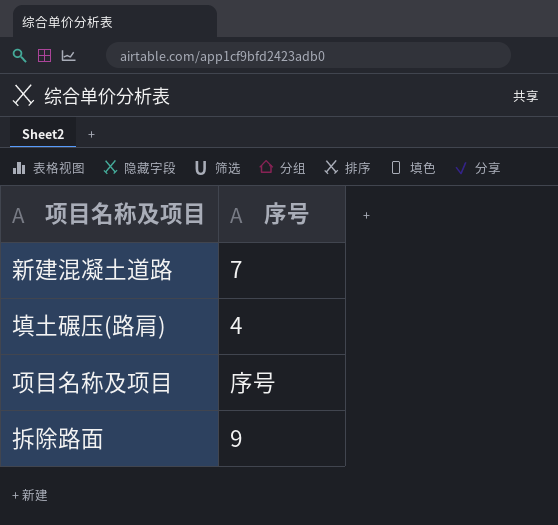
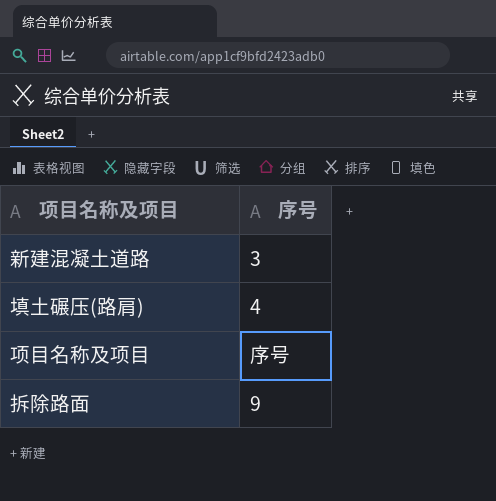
新建混凝土道路 | 序号: 7 -> 3

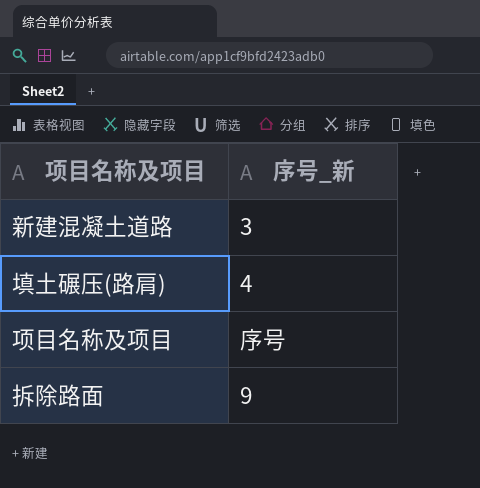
column name: 序号 -> 序号_新

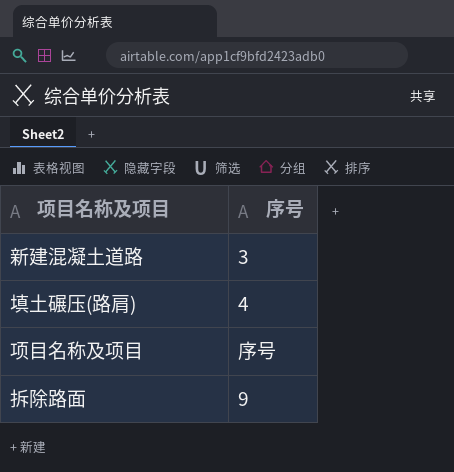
column name: 序号_新 -> 序号

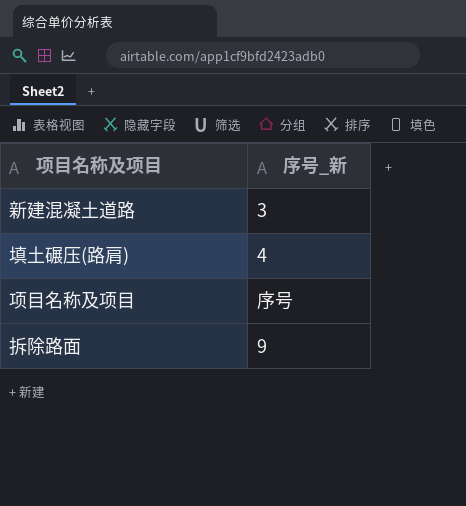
column name: 序号 -> 序号_新

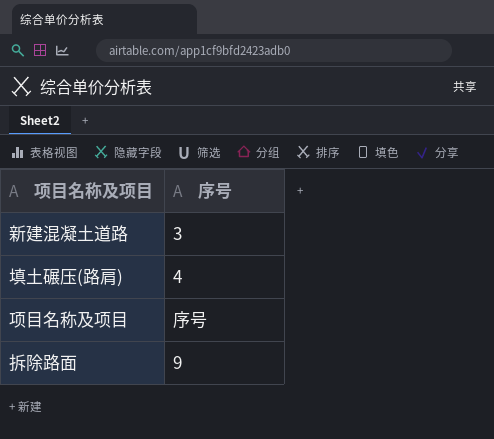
column name: 序号_新 -> 序号

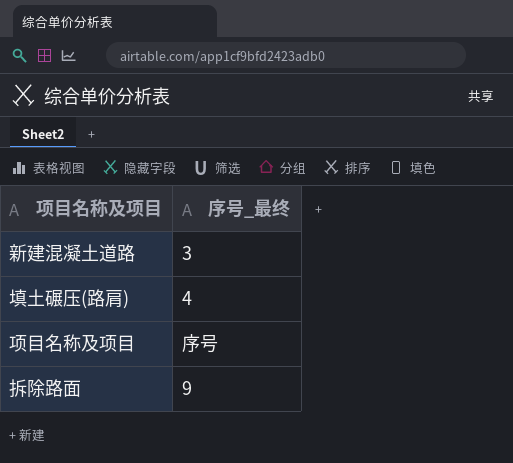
column name: 序号 -> 序号_最终

